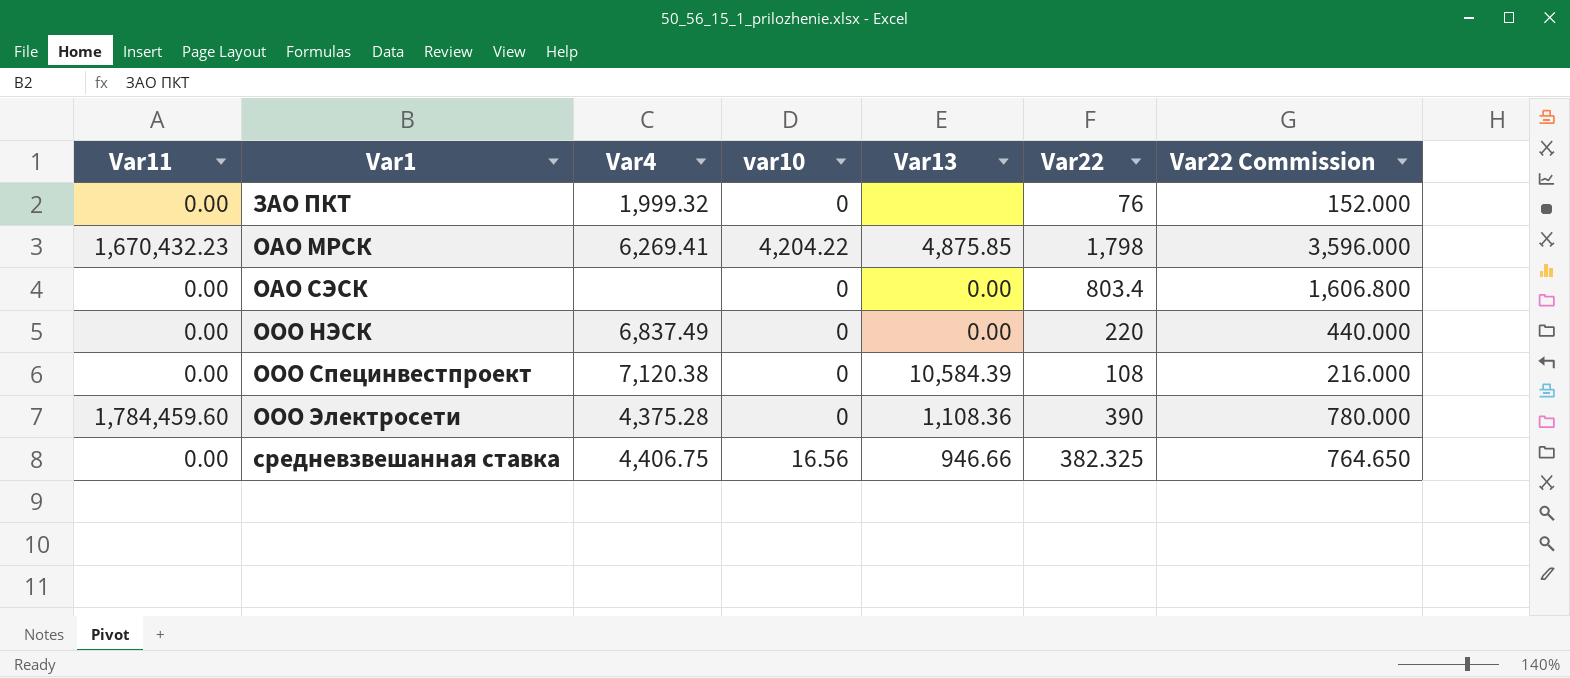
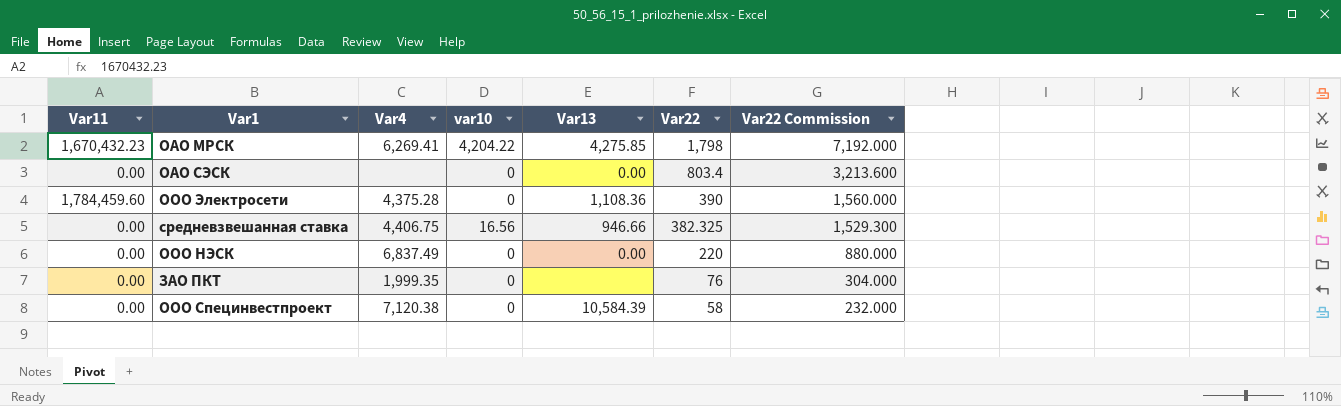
row order: Var1 ascending -> Var22 descending
column Var22 Commission | formula: [Var22] * 2 -> [Var22] * 4
ОАО МРСК | Var13: 4,875.85 -> 4,275.85
ЗАО ПКТ | Var4: 1,999.32 -> 1,999.35
ООО Специнвестпроект | Var22: 108 -> 58

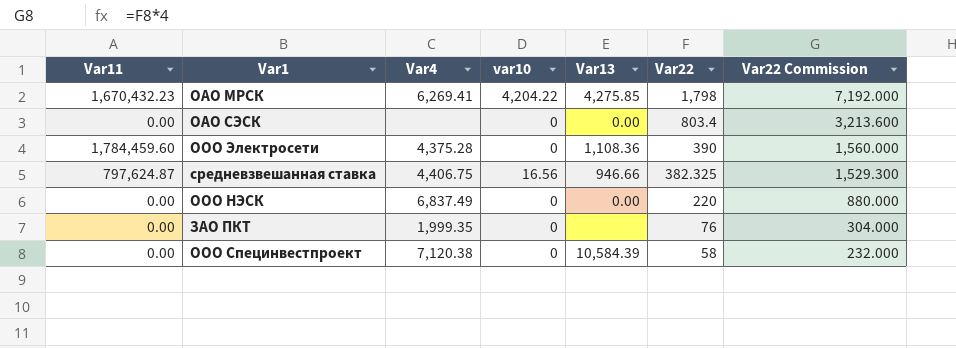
средневзвешанная ставка | Var11: 0.00 -> 797,624.87

